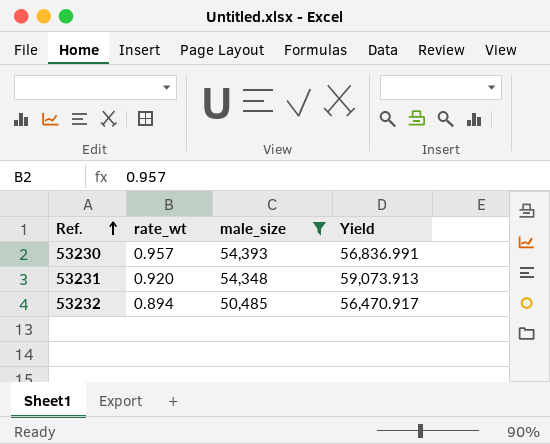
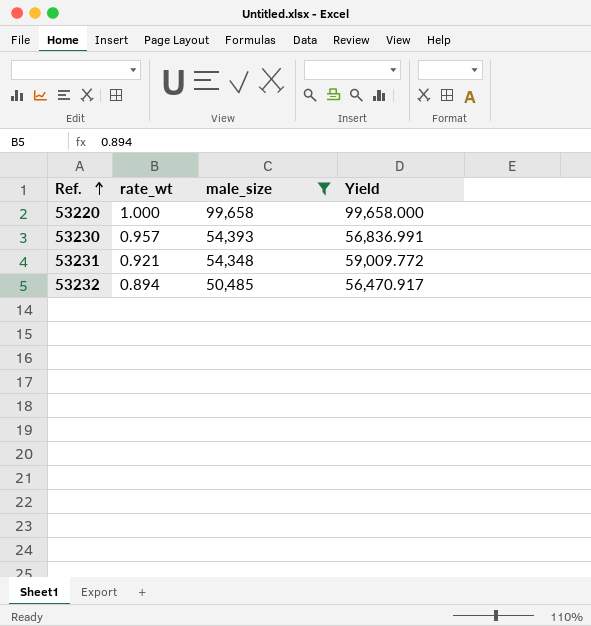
row 53220: none -> 1.000 | 99,658 | 99,658.000
53231 | rate_wt: 0.920 -> 0.921
53231 | Yield: 59,073.913 -> 59,009.772

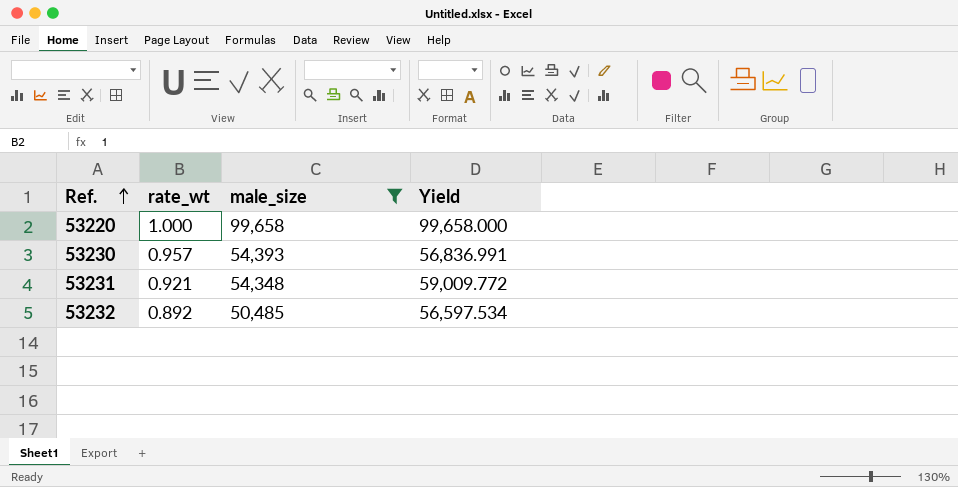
53232 | rate_wt: 0.894 -> 0.892
53232 | Yield: 56,470.917 -> 56,597.534

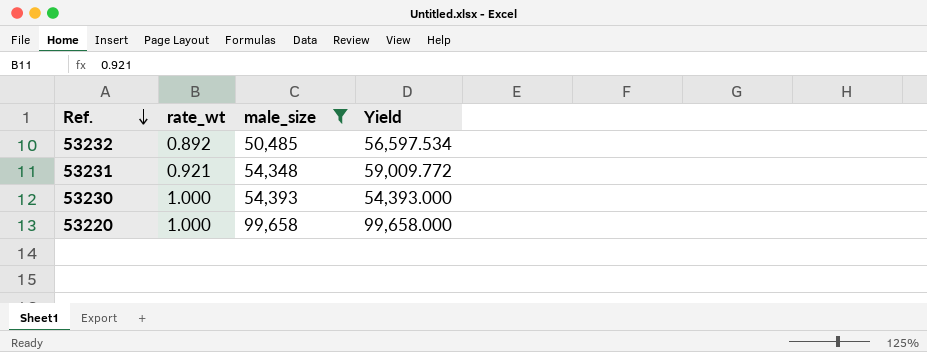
row order: Ref. ascending -> Ref. descending
53230 | rate_wt: 0.957 -> 1.000
53230 | Yield: 56,836.991 -> 54,393.000

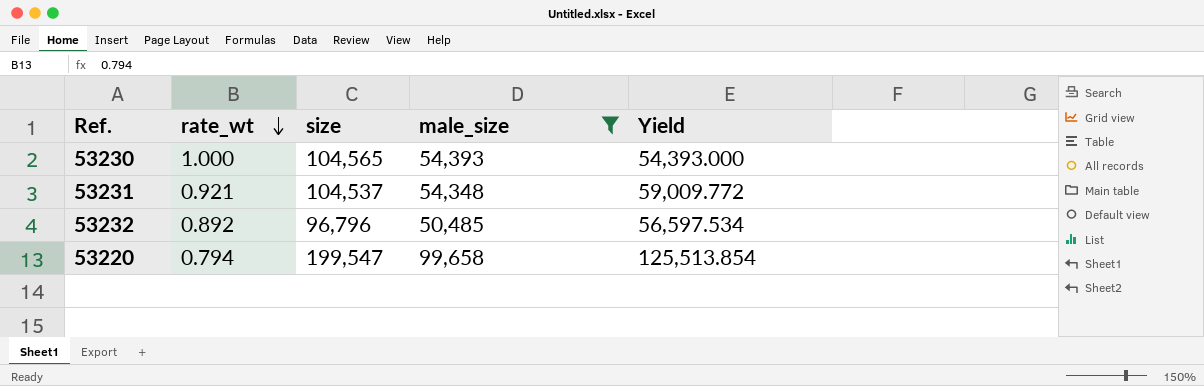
row order: Ref. descending -> rate_wt descending
column size | position: none -> 3
53220 | rate_wt: 1.000 -> 0.794
53220 | Yield: 99,658.000 -> 125,513.854

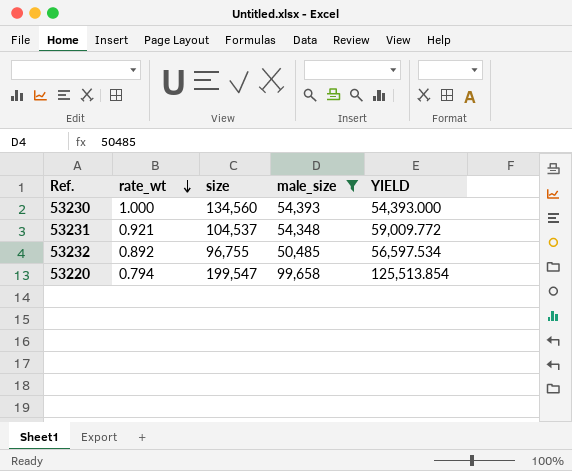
column name: Yield -> YIELD
53230 | size: 104,565 -> 134,560
53232 | size: 96,796 -> 96,755

